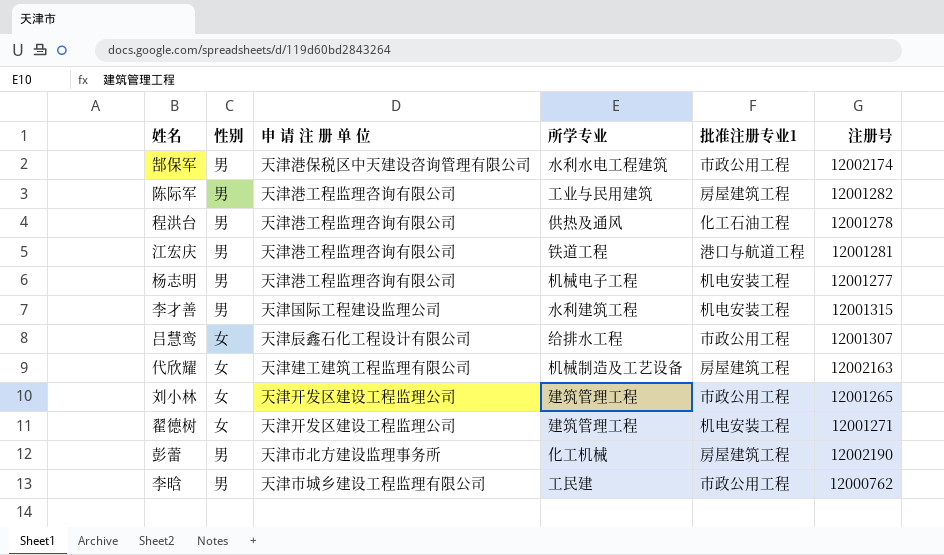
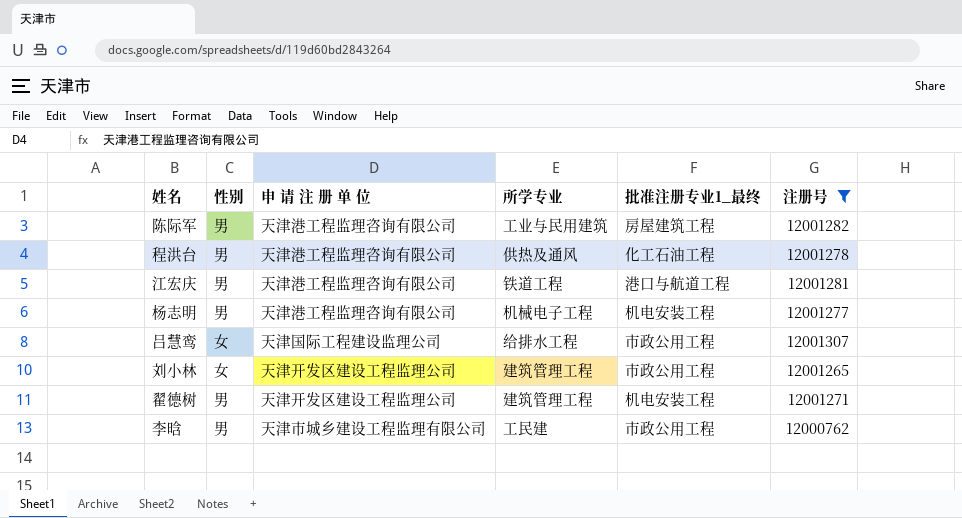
filter: none -> 注册号 <= 12001307
column name: 批准注册专业1 -> 批准注册专业1_最终
吕慧鸾 | 申 请 注 册 单 位: 天津辰鑫石化工程设计有限公司 -> 天津国际工程建设监理公司
翟德树 | 性别: 女 -> 男

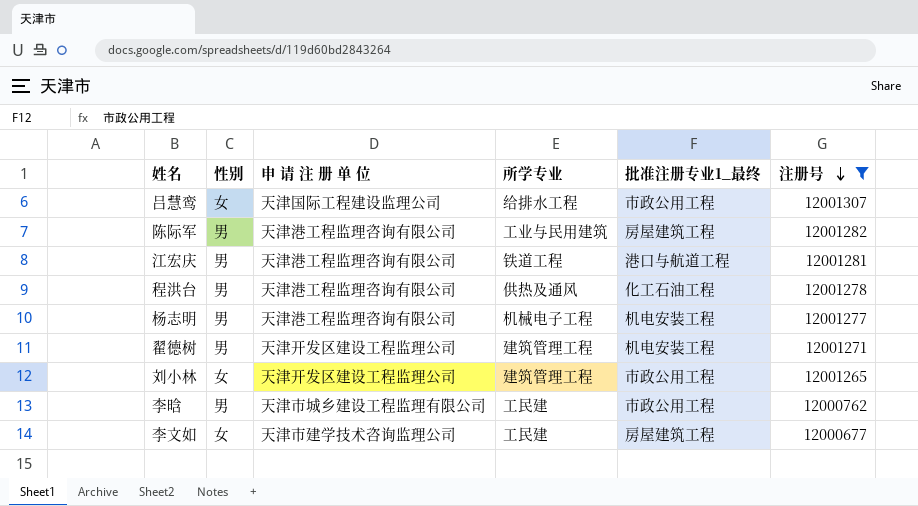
row order: none -> 注册号 descending
row 李文如: none -> 女 | 天津市建学技术咨询监理公司 | 工民建 | 房屋建筑工程 | 12000677

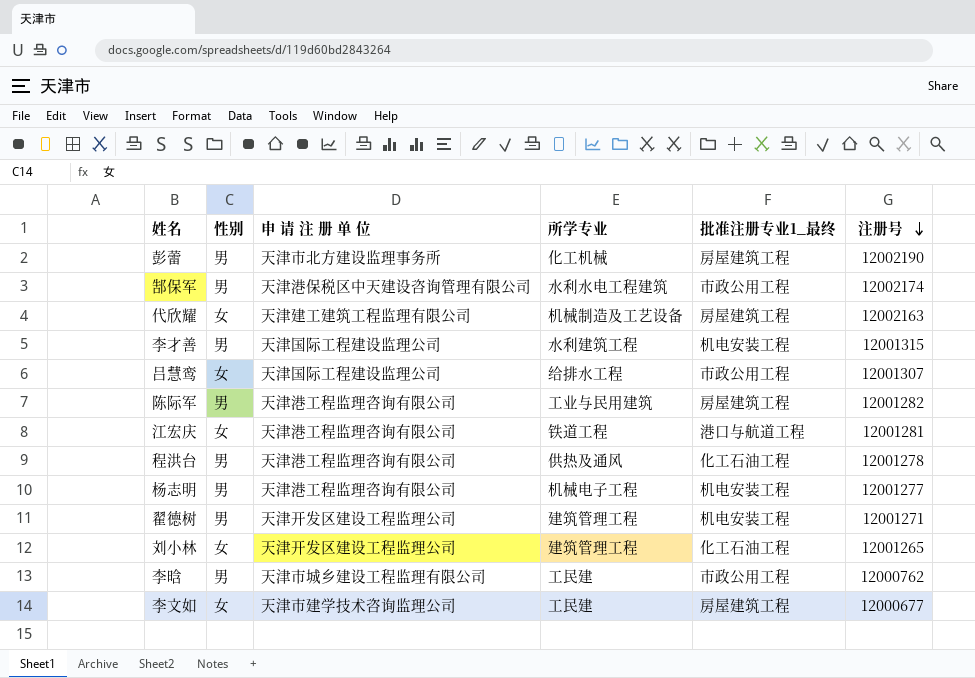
filter: 注册号 <= 12001307 -> none
江宏庆 | 性别: 男 -> 女
刘小林 | 批准注册专业1_最终: 市政公用工程 -> 化工石油工程

